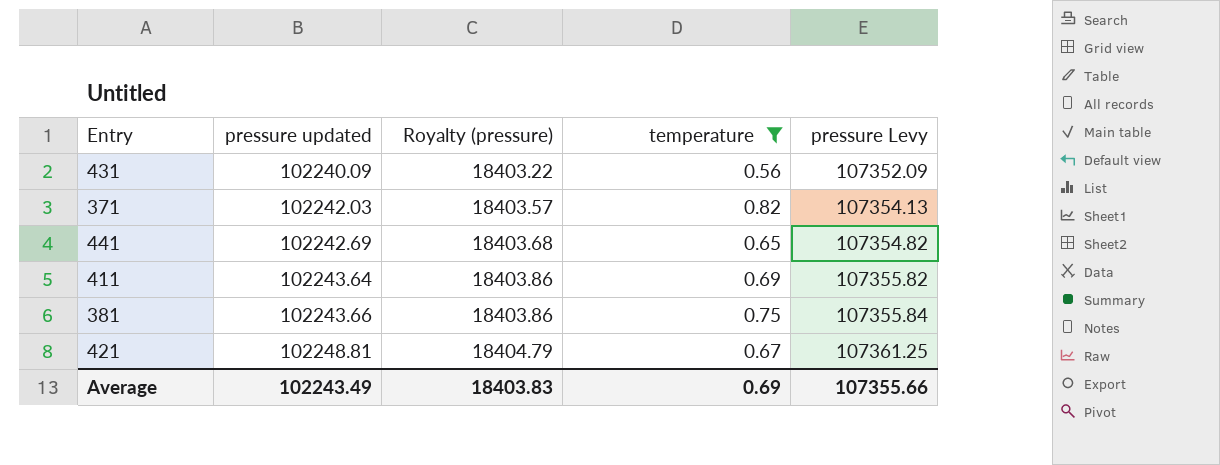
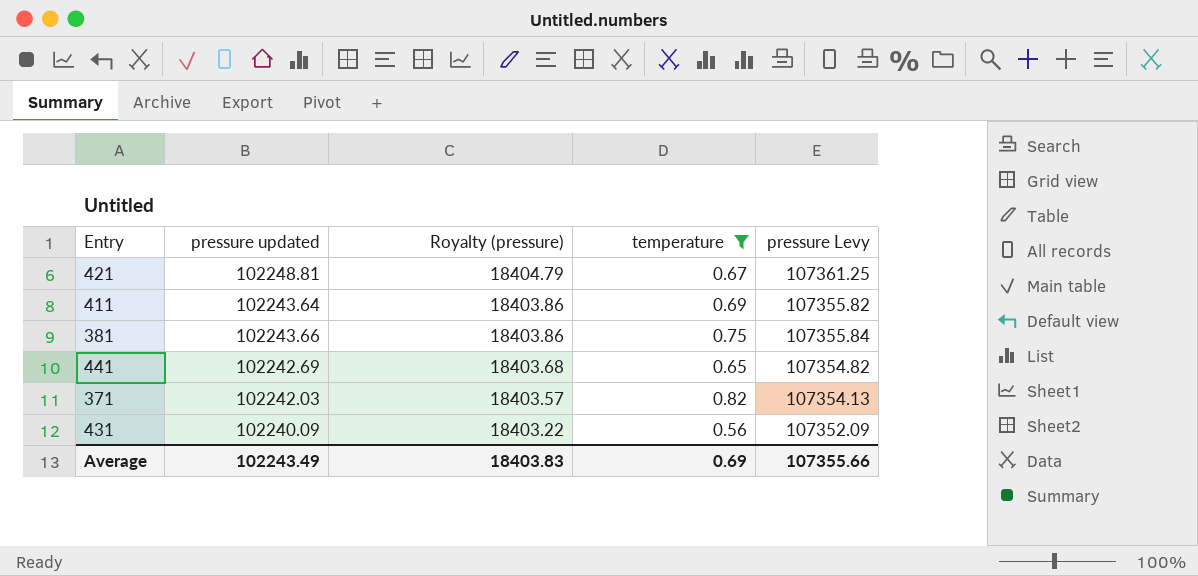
row order: pressure updated ascending -> Royalty (pressure) descending

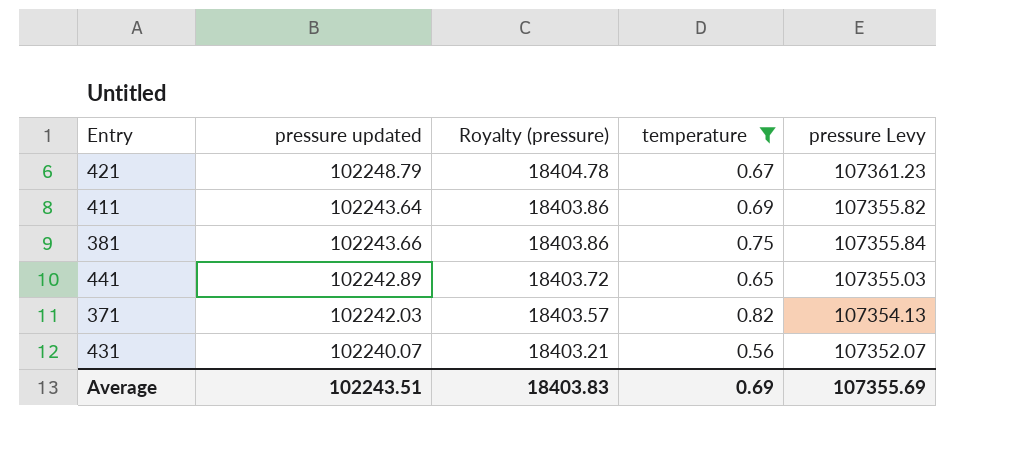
421 | pressure updated: 102248.81 -> 102248.79
421 | Royalty (pressure): 18404.79 -> 18404.78
421 | pressure Levy: 107361.25 -> 107361.23
441 | pressure updated: 102242.69 -> 102242.89
441 | Royalty (pressure): 18403.68 -> 18403.72
441 | pressure Levy: 107354.82 -> 107355.03
431 | pressure updated: 102240.09 -> 102240.07
431 | Royalty (pressure): 18403.22 -> 18403.21
431 | pressure Levy: 107352.09 -> 107352.07
Average | pressure updated: 102243.49 -> 102243.51
Average | pressure Levy: 107355.66 -> 107355.69

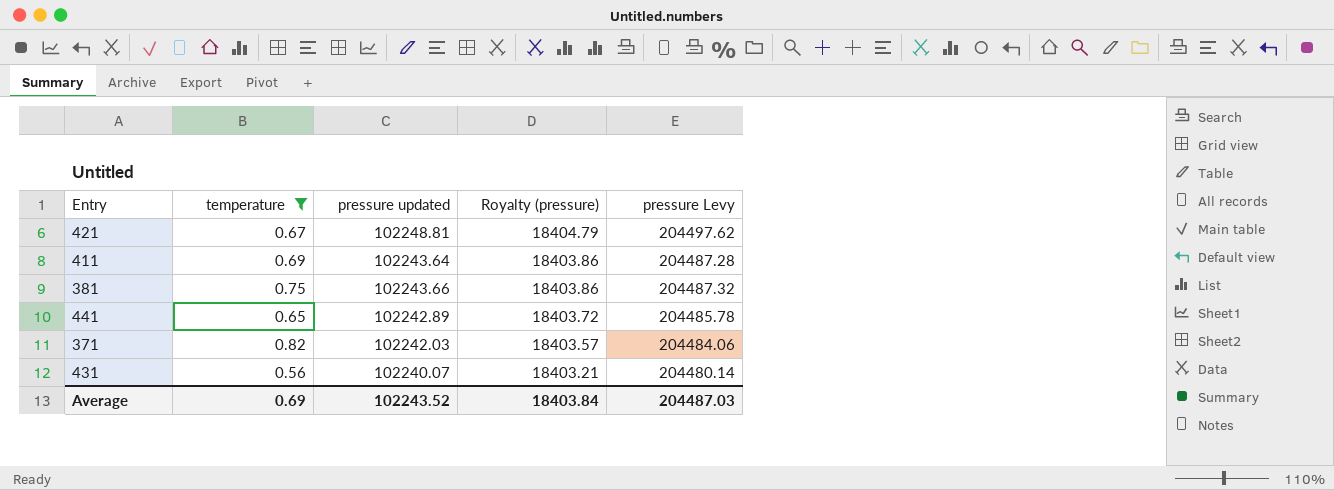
column temperature | position: 4 -> 2
column pressure Levy | formula: [pressure updated] * 1.05 -> [pressure updated] * 2
421 | pressure updated: 102248.79 -> 102248.81
421 | Royalty (pressure): 18404.78 -> 18404.79
Average | pressure updated: 102243.51 -> 102243.52
Average | Royalty (pressure): 18403.83 -> 18403.84
Average | pressure Levy: 107355.69 -> 204487.03

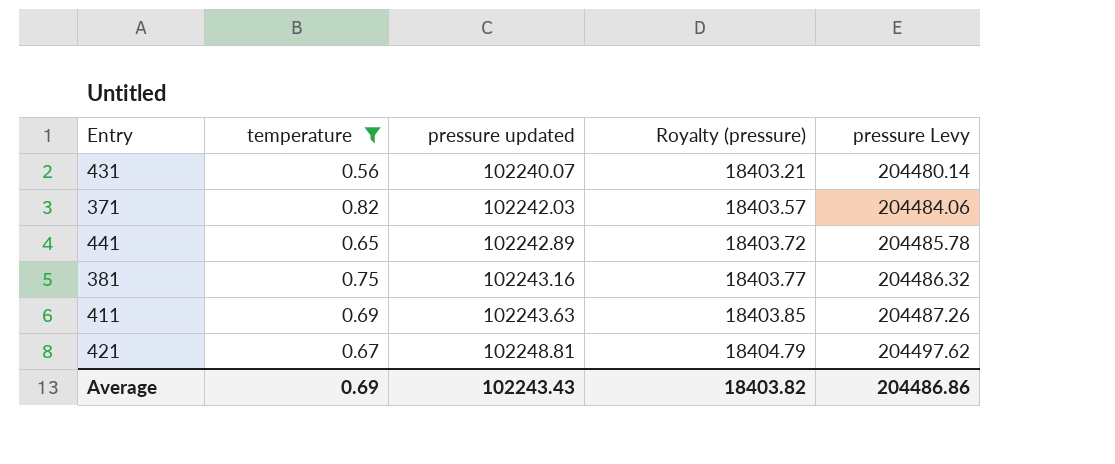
row order: Royalty (pressure) descending -> pressure updated ascending
381 | pressure updated: 102243.66 -> 102243.16
381 | Royalty (pressure): 18403.86 -> 18403.77
381 | pressure Levy: 204487.32 -> 204486.32
411 | pressure updated: 102243.64 -> 102243.63
411 | Royalty (pressure): 18403.86 -> 18403.85
411 | pressure Levy: 204487.28 -> 204487.26
Average | pressure updated: 102243.52 -> 102243.43
Average | Royalty (pressure): 18403.84 -> 18403.82
Average | pressure Levy: 204487.03 -> 204486.86

